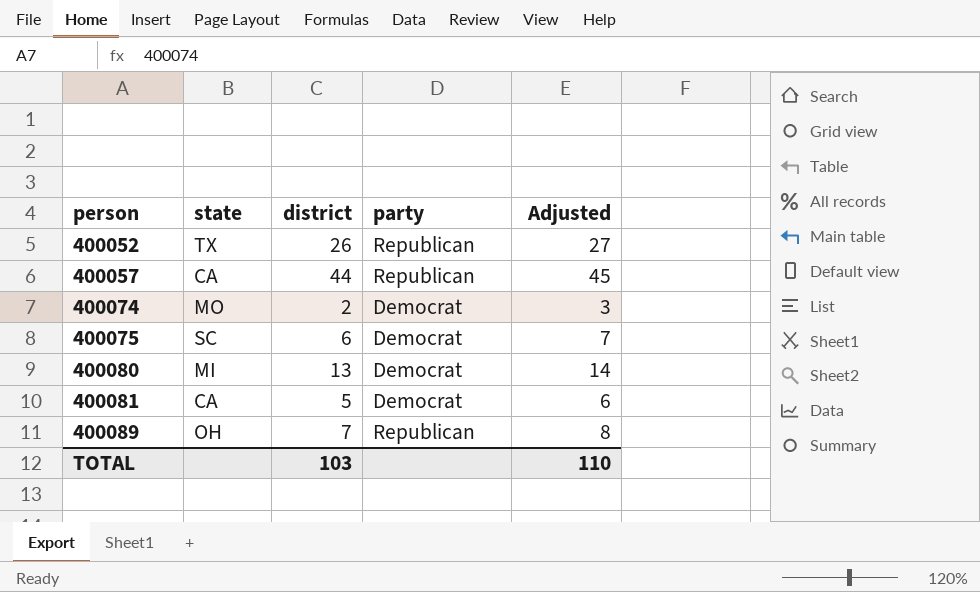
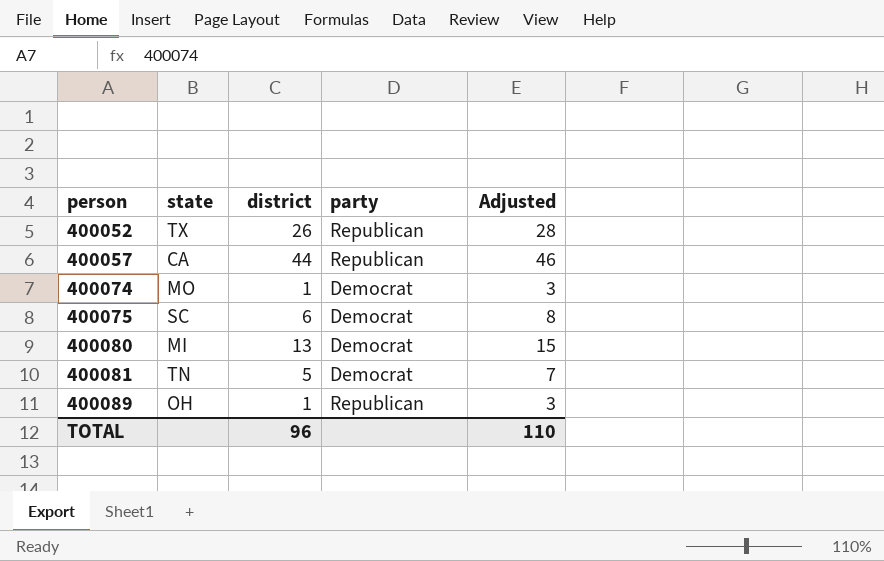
column Adjusted | formula: [district] + 1 -> [district] + 2
400074 | district: 2 -> 1
400081 | state: CA -> TN
400089 | district: 7 -> 1
TOTAL | district: 103 -> 96

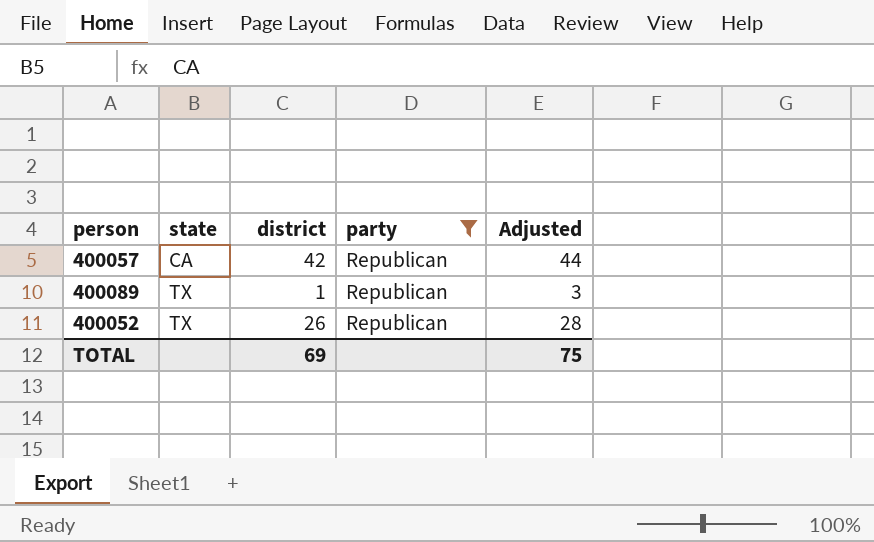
filter: none -> party = Republican
row order: person ascending -> state ascending
400057 | district: 44 -> 42
400057 | Adjusted: 46 -> 44
400089 | state: OH -> TX
TOTAL | district: 96 -> 69
TOTAL | Adjusted: 110 -> 75

